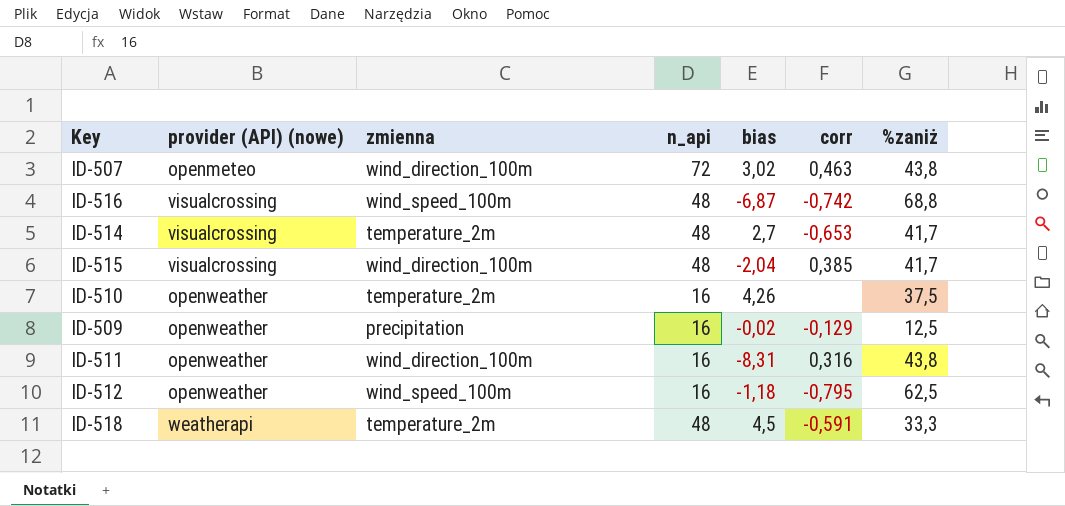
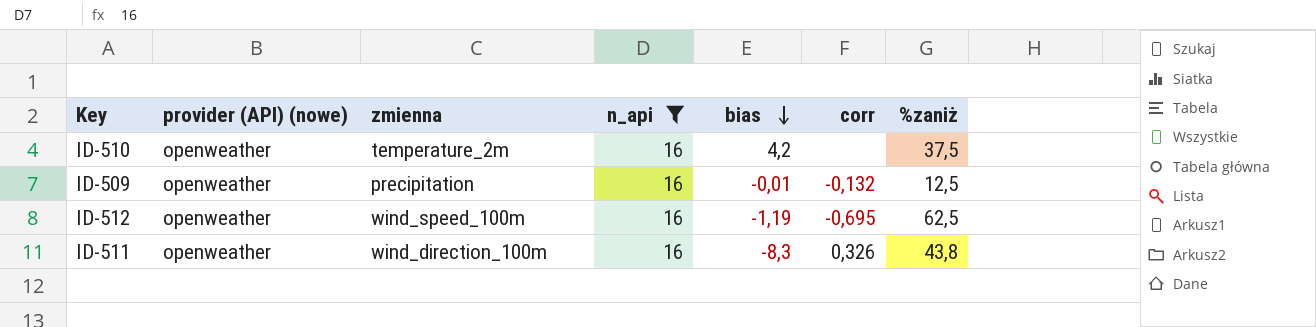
filter: none -> n_api = 16
row order: none -> bias descending
ID-510 | bias: 4,26 -> 4,2
ID-509 | bias: -0,02 -> -0,01
ID-509 | corr: -0,129 -> -0,132
ID-512 | bias: -1,18 -> -1,19
ID-512 | corr: -0,795 -> -0,695
ID-511 | bias: -8,31 -> -8,3
ID-511 | corr: 0,316 -> 0,326

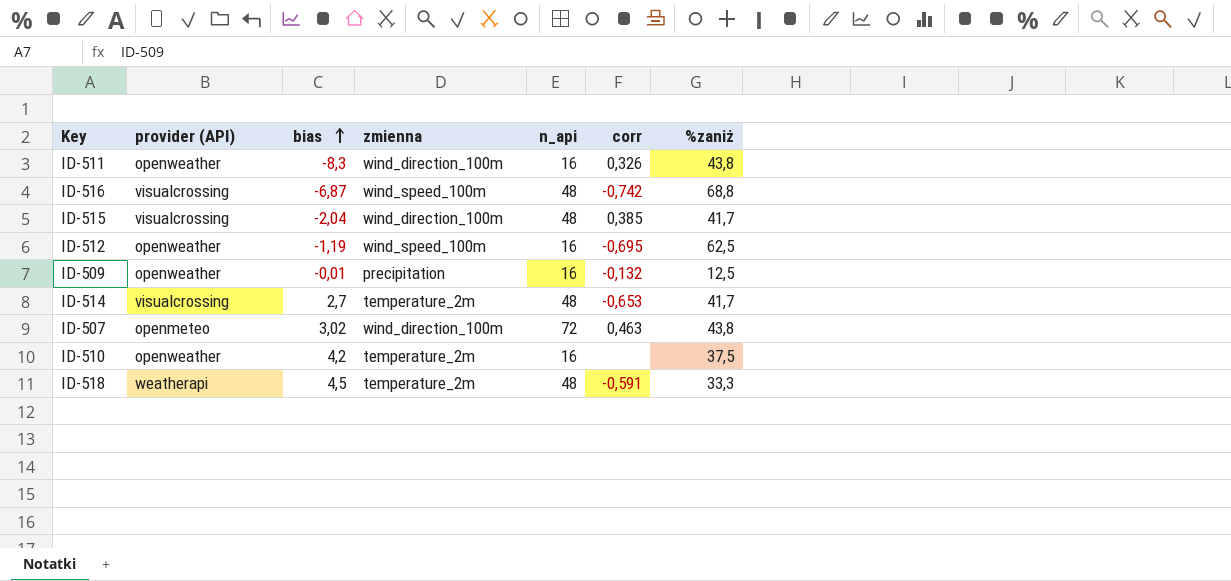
filter: n_api = 16 -> none
row order: bias descending -> bias ascending
column name: provider (API) (nowe) -> provider (API)
column bias | position: 5 -> 3

